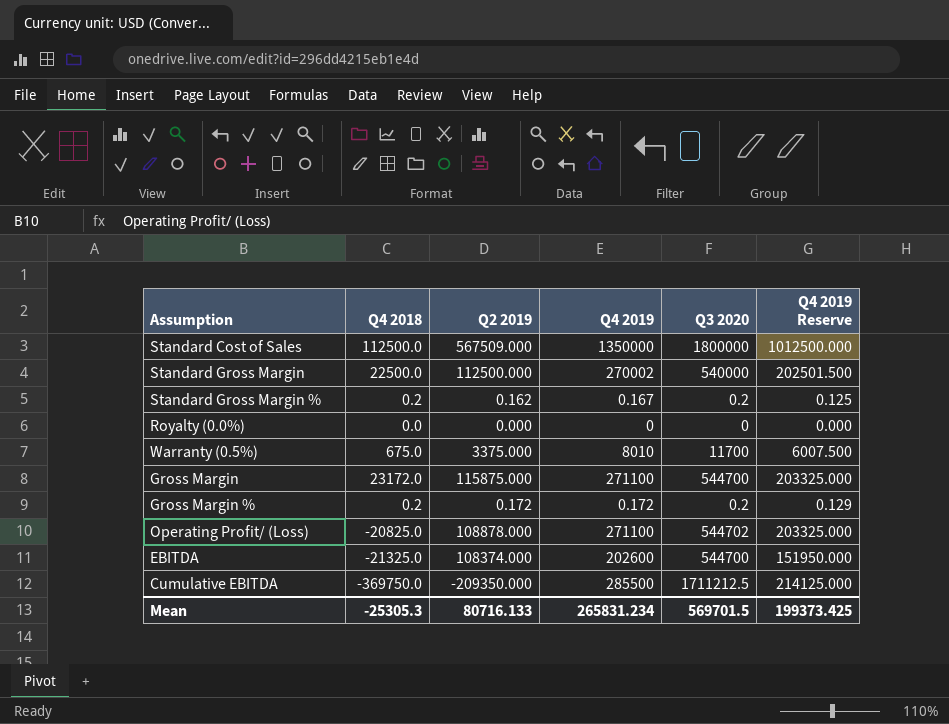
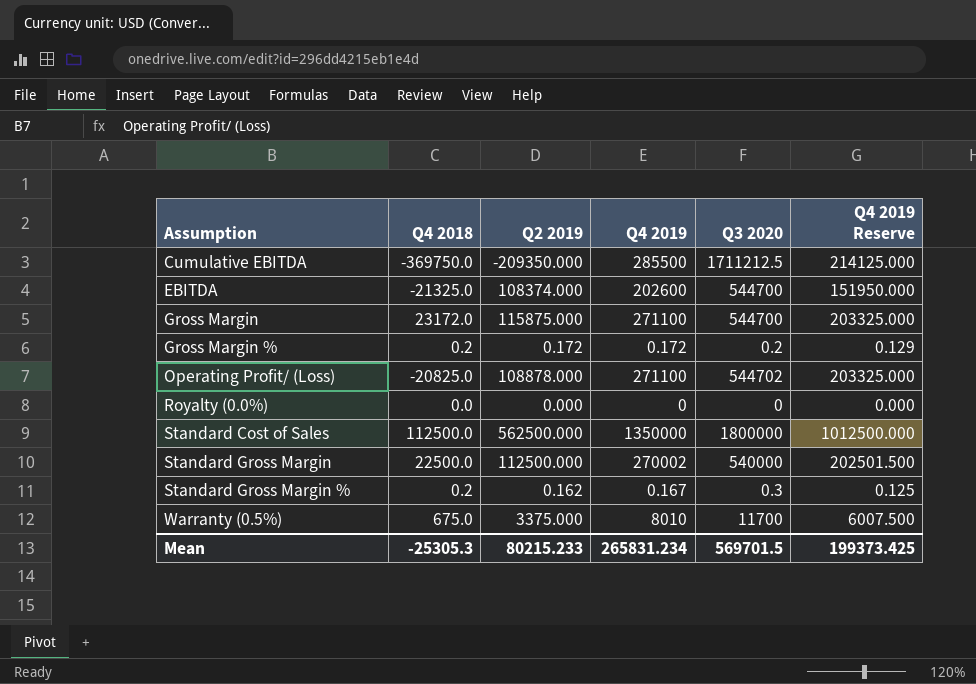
row order: none -> Assumption ascending
Standard Cost of Sales | Q2 2019: 567509.000 -> 562500.000
Standard Gross Margin % | Q3 2020: 0.2 -> 0.3
Mean | Q2 2019: 80716.133 -> 80215.233

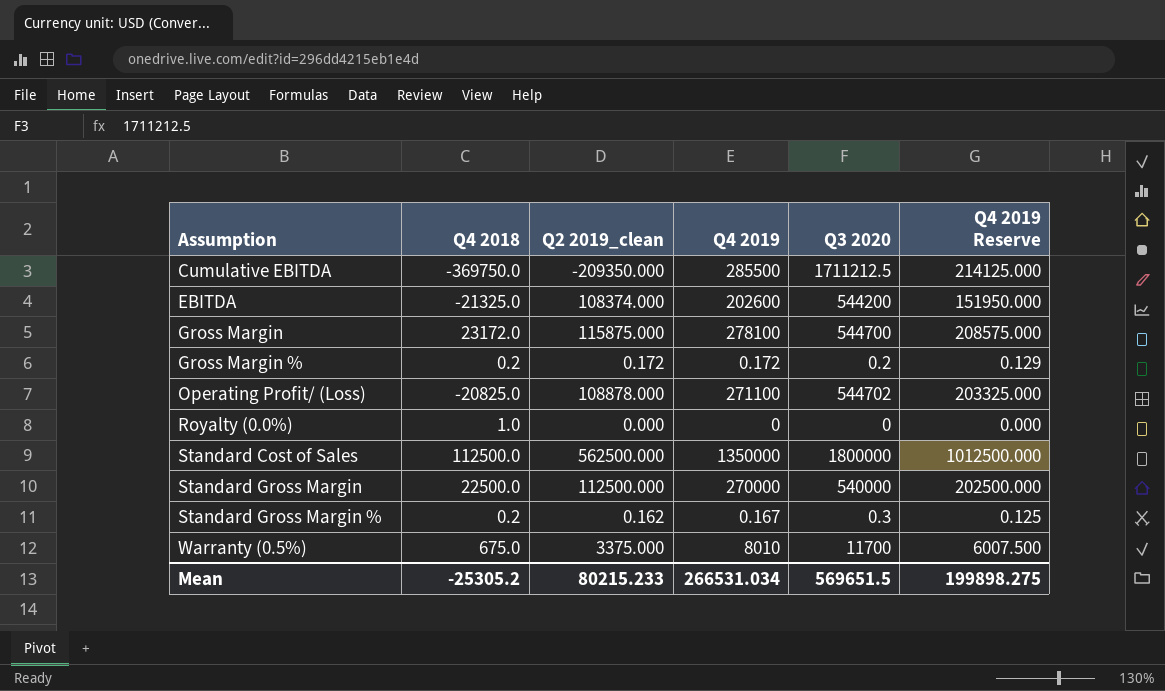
column name: Q2 2019 -> Q2 2019_clean
EBITDA | Q3 2020: 544700 -> 544200
Gross Margin | Q4 2019: 271100 -> 278100
Gross Margin | Q4 2019 Reserve: 203325.000 -> 208575.000
Royalty (0.0%) | Q4 2018: 0.0 -> 1.0
Standard Gross Margin | Q4 2019: 270002 -> 270000
Standard Gross Margin | Q4 2019 Reserve: 202501.500 -> 202500.000
Mean | Q4 2018: -25305.3 -> -25305.2
Mean | Q4 2019: 265831.234 -> 266531.034
Mean | Q3 2020: 569701.5 -> 569651.5
Mean | Q4 2019 Reserve: 199373.425 -> 199898.275

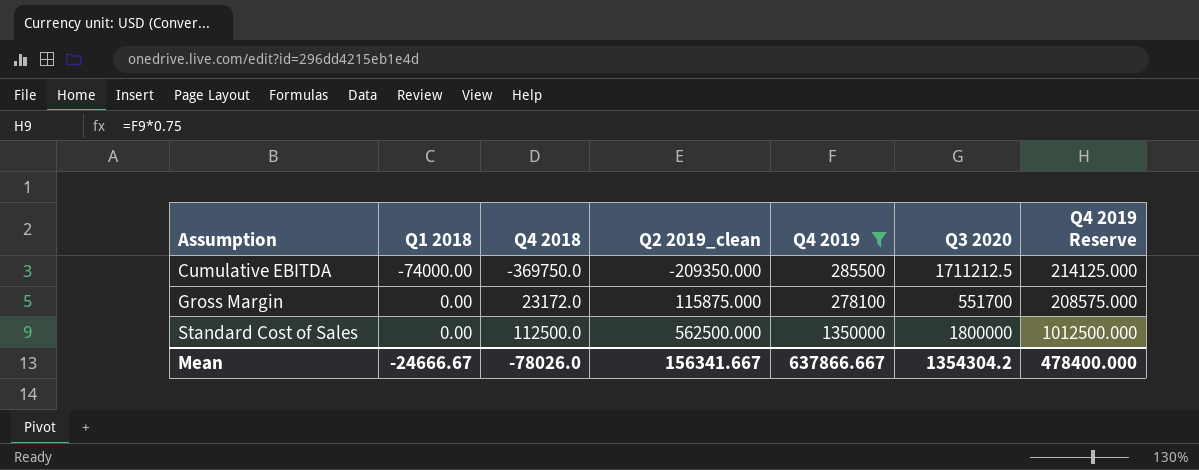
filter: none -> Q4 2019 >= 278100
column Q1 2018 | position: none -> 2
Gross Margin | Q3 2020: 544700 -> 551700
Mean | Q4 2018: -25305.2 -> -78026.0
Mean | Q2 2019_clean: 80215.233 -> 156341.667
Mean | Q4 2019: 266531.034 -> 637866.667
Mean | Q3 2020: 569651.5 -> 1354304.2
Mean | Q4 2019 Reserve: 199898.275 -> 478400.000

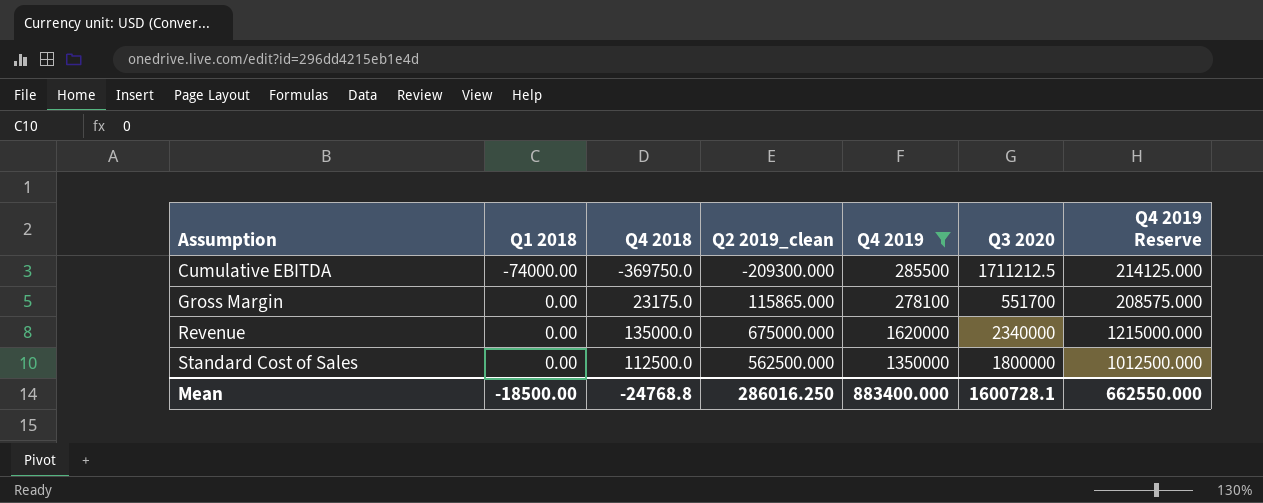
Cumulative EBITDA | Q2 2019_clean: -209350.000 -> -209300.000
Gross Margin | Q4 2018: 23172.0 -> 23175.0
Gross Margin | Q2 2019_clean: 115875.000 -> 115865.000
row Revenue: none -> 0.00 | 135000.0 | 675000.000 | 1620000 | 2340000 | 1215000.000
Mean | Q1 2018: -24666.67 -> -18500.00
Mean | Q4 2018: -78026.0 -> -24768.8
Mean | Q2 2019_clean: 156341.667 -> 286016.250
Mean | Q4 2019: 637866.667 -> 883400.000
Mean | Q3 2020: 1354304.2 -> 1600728.1
Mean | Q4 2019 Reserve: 478400.000 -> 662550.000

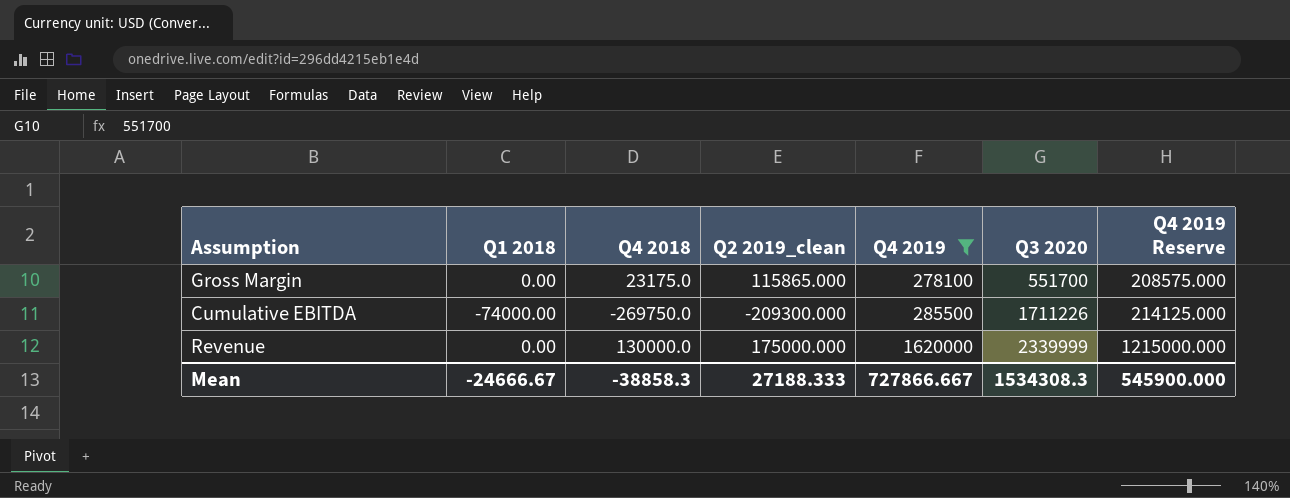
row order: Assumption ascending -> Q4 2019 ascending
row Standard Cost of Sales: 0.00 | 112500.0 | 562500.000 | 1350000 | 1800000 | 1012500.000 -> none
Cumulative EBITDA | Q4 2018: -369750.0 -> -269750.0
Cumulative EBITDA | Q3 2020: 1711212.5 -> 1711226
Revenue | Q4 2018: 135000.0 -> 130000.0
Revenue | Q2 2019_clean: 675000.000 -> 175000.000
Revenue | Q3 2020: 2340000 -> 2339999
Mean | Q1 2018: -18500.00 -> -24666.67
Mean | Q4 2018: -24768.8 -> -38858.3
Mean | Q2 2019_clean: 286016.250 -> 27188.333
Mean | Q4 2019: 883400.000 -> 727866.667
Mean | Q3 2020: 1600728.1 -> 1534308.3
Mean | Q4 2019 Reserve: 662550.000 -> 545900.000

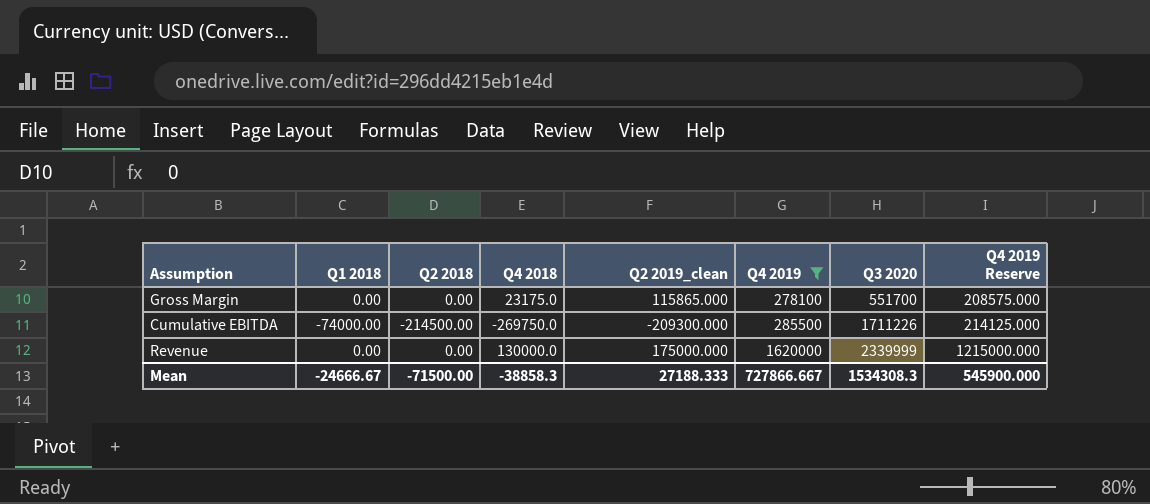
column Q2 2018 | position: none -> 3

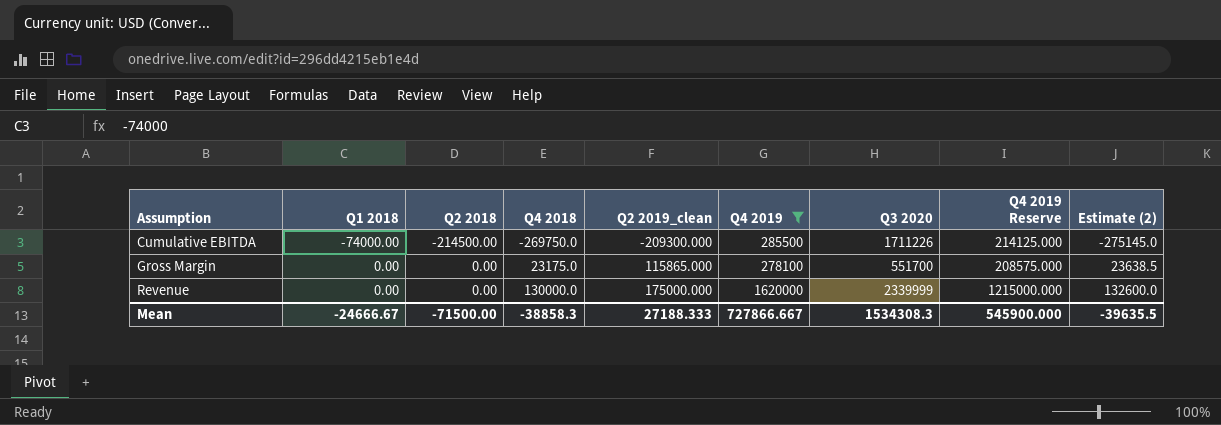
row order: Q4 2019 ascending -> Assumption ascending
column Estimate (2) | formula: none -> [Q4 2018] * 1.02

